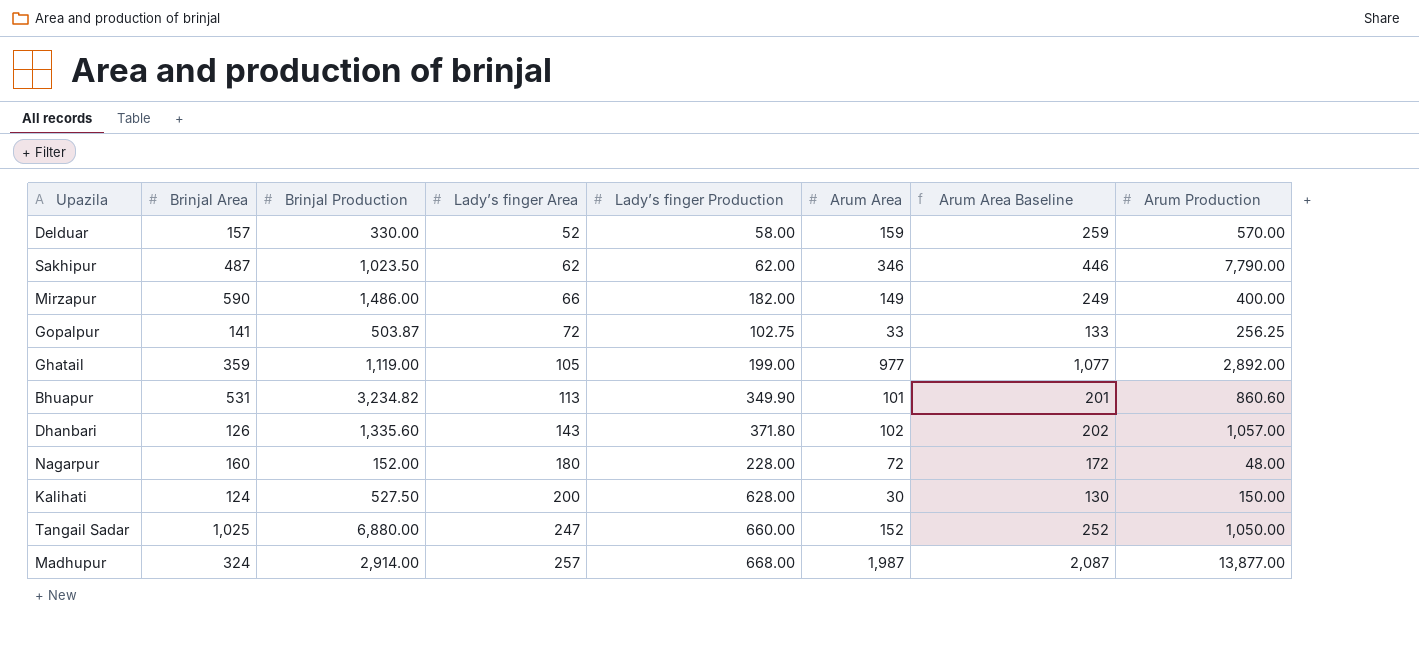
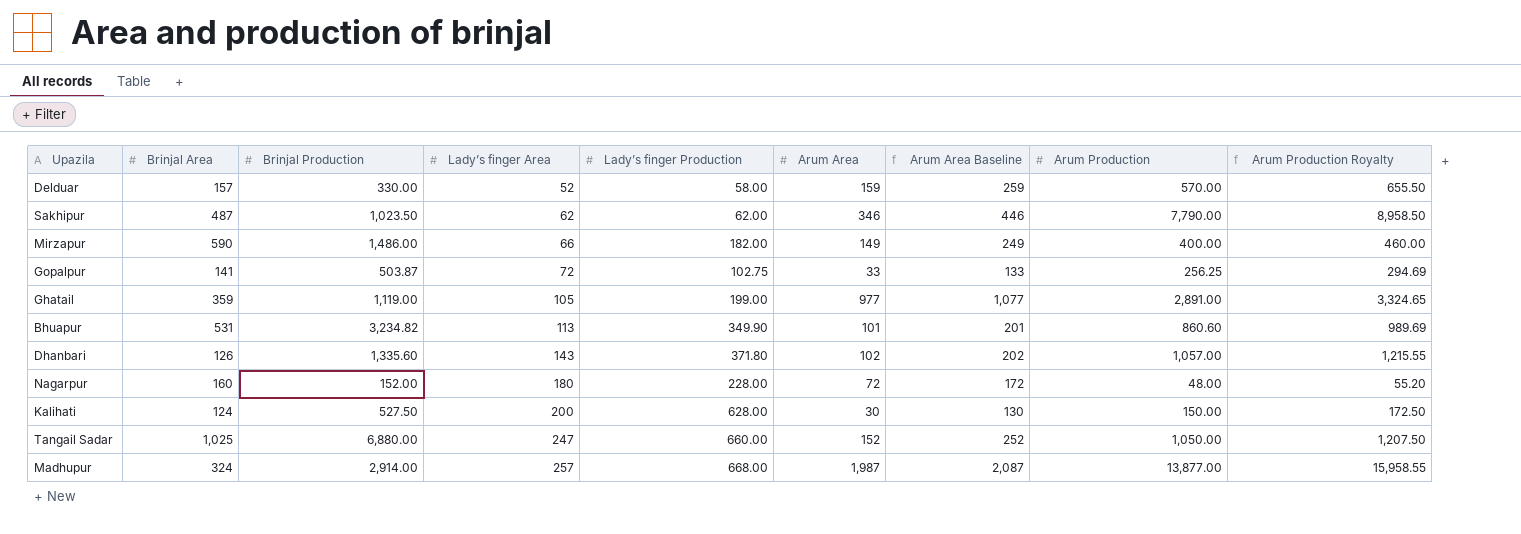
column Arum Production Royalty | formula: none -> [Arum Production] * 1.15
Ghatail | Arum Production: 2,892.00 -> 2,891.00

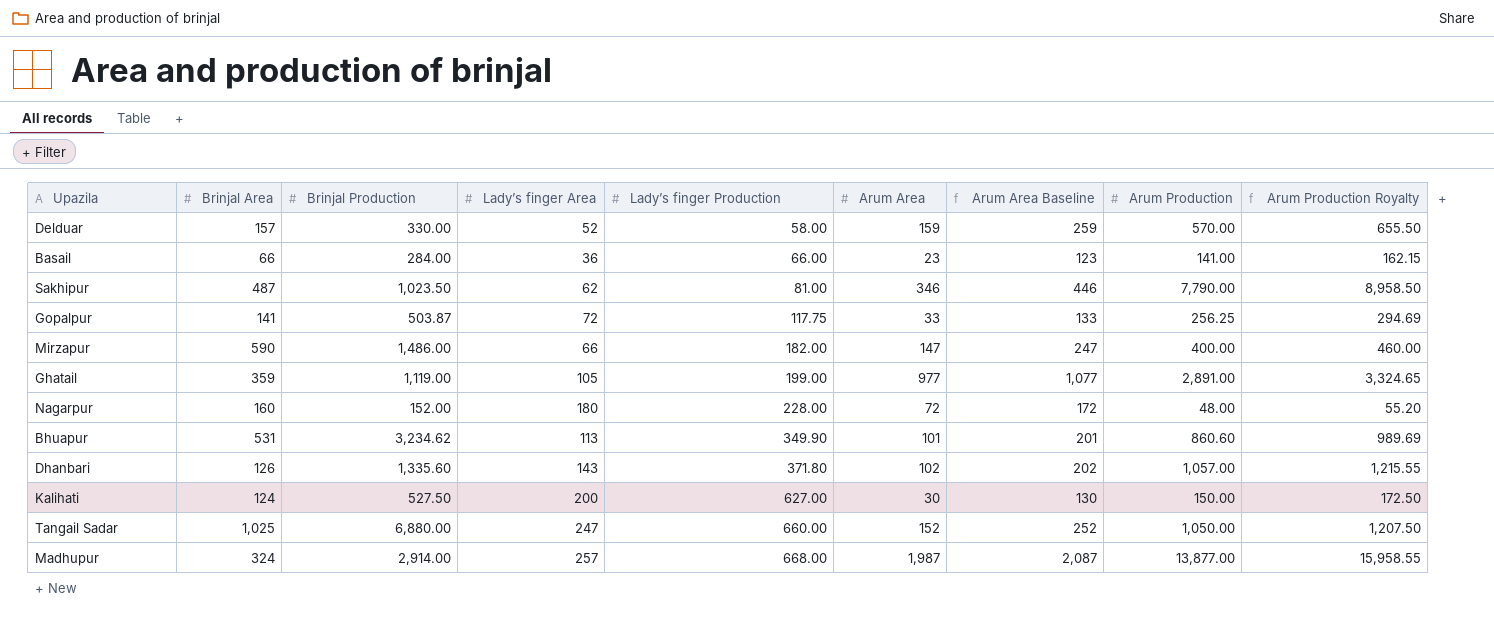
row order: Lady’s finger Area ascending -> Lady’s finger Production ascending
row Basail: none -> 66 | 284.00 | 36 | 66.00 | 23 | 123 | 141.00 | 162.15
Sakhipur | Lady’s finger Production: 62.00 -> 81.00
Gopalpur | Lady’s finger Production: 102.75 -> 117.75
Mirzapur | Arum Area: 149 -> 147
Mirzapur | Arum Area Baseline: 249 -> 247
Bhuapur | Brinjal Production: 3,234.82 -> 3,234.62
Kalihati | Lady’s finger Production: 628.00 -> 627.00

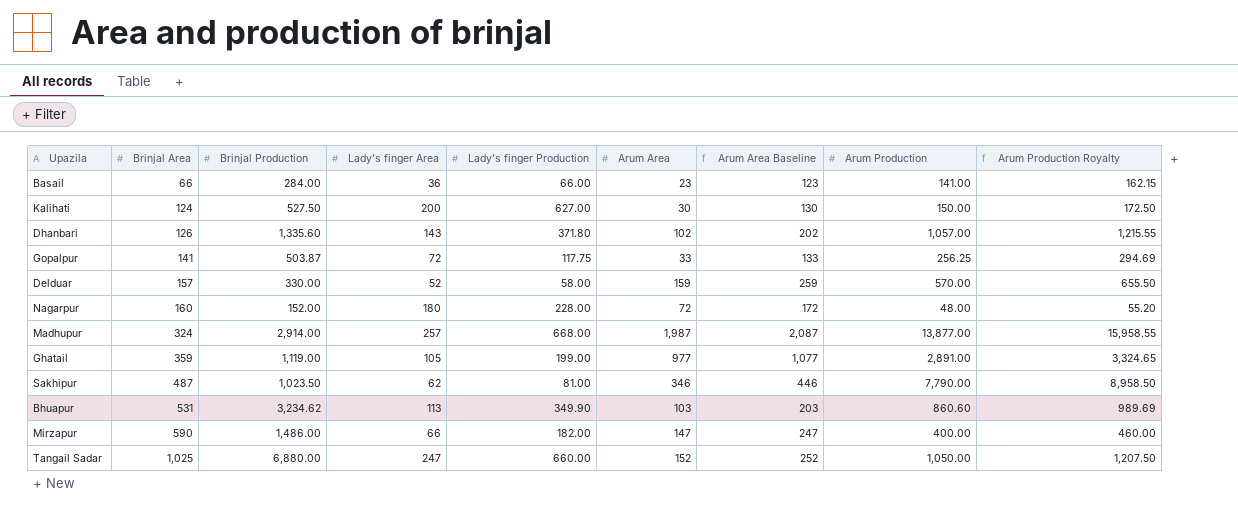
row order: Lady’s finger Production ascending -> Brinjal Area ascending
Bhuapur | Arum Area: 101 -> 103
Bhuapur | Arum Area Baseline: 201 -> 203

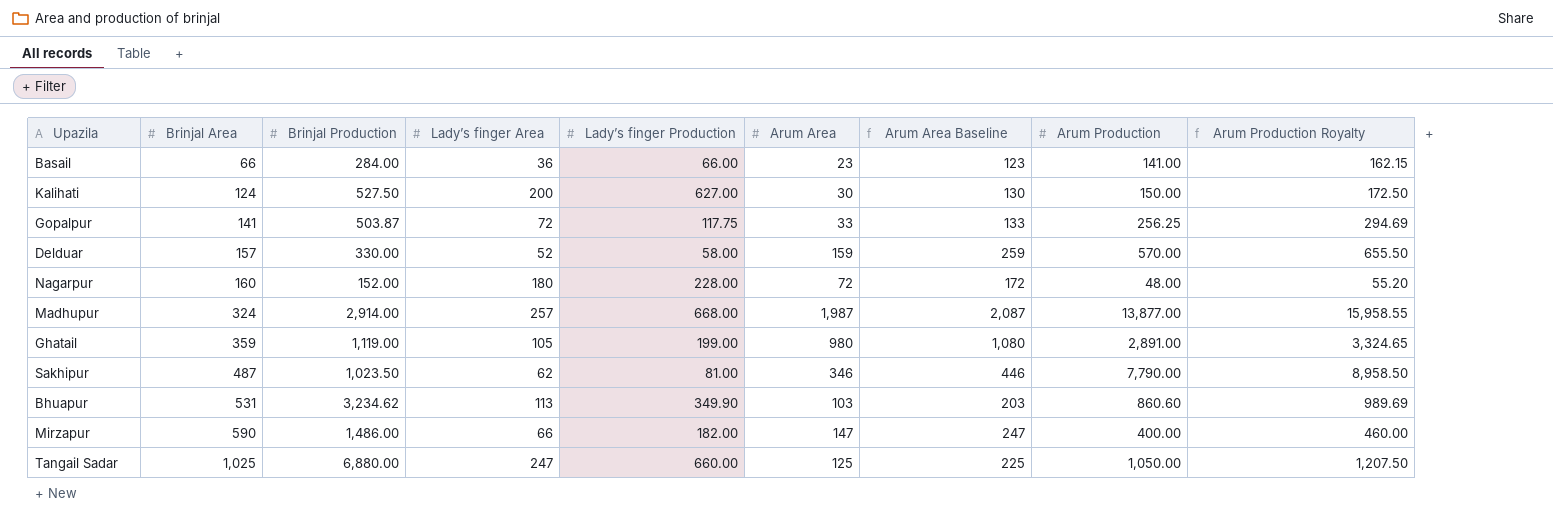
row Dhanbari: 126 | 1,335.60 | 143 | 371.80 | 102 | 202 | 1,057.00 | 1,215.55 -> none
Ghatail | Arum Area: 977 -> 980
Ghatail | Arum Area Baseline: 1,077 -> 1,080
Tangail Sadar | Arum Area: 152 -> 125
Tangail Sadar | Arum Area Baseline: 252 -> 225

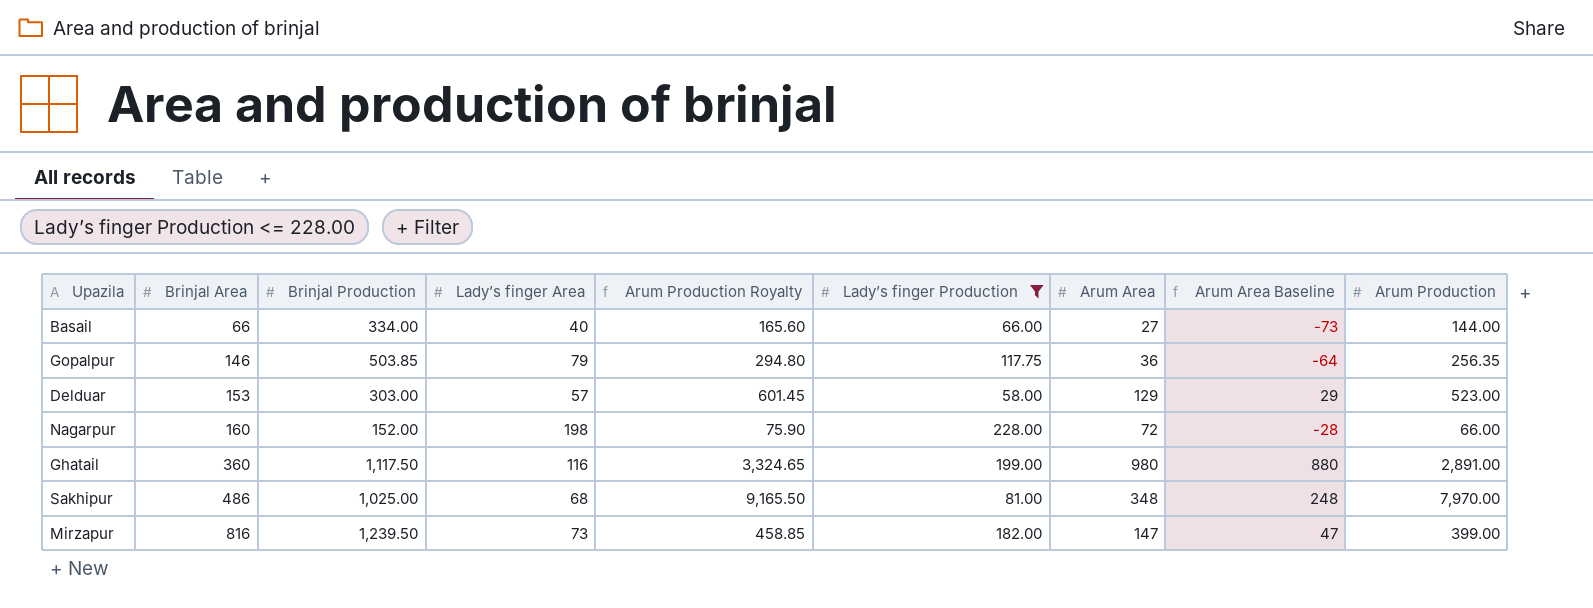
filter: none -> Lady’s finger Production <= 228.00
column Arum Production Royalty | position: 9 -> 5
column Arum Area Baseline | formula: [Arum Area] + 100 -> [Arum Area] - 100
Basail | Brinjal Production: 284.00 -> 334.00
Basail | Lady’s finger Area: 36 -> 40
Basail | Arum Production Royalty: 162.15 -> 165.60
Basail | Arum Area: 23 -> 27
Basail | Arum Production: 141.00 -> 144.00
Gopalpur | Brinjal Area: 141 -> 146
Gopalpur | Brinjal Production: 503.87 -> 503.85
Gopalpur | Lady’s finger Area: 72 -> 79
Gopalpur | Arum Production Royalty: 294.69 -> 294.80
Gopalpur | Arum Area: 33 -> 36
Gopalpur | Arum Production: 256.25 -> 256.35
Delduar | Brinjal Area: 157 -> 153
Delduar | Brinjal Production: 330.00 -> 303.00
Delduar | Lady’s finger Area: 52 -> 57
Delduar | Arum Production Royalty: 655.50 -> 601.45
Delduar | Arum Area: 159 -> 129
Delduar | Arum Production: 570.00 -> 523.00
Nagarpur | Lady’s finger Area: 180 -> 198
Nagarpur | Arum Production Royalty: 55.20 -> 75.90
Nagarpur | Arum Production: 48.00 -> 66.00
Ghatail | Brinjal Area: 359 -> 360
Ghatail | Brinjal Production: 1,119.00 -> 1,117.50
Ghatail | Lady’s finger Area: 105 -> 116
Sakhipur | Brinjal Area: 487 -> 486
Sakhipur | Brinjal Production: 1,023.50 -> 1,025.00
Sakhipur | Lady’s finger Area: 62 -> 68
Sakhipur | Arum Production Royalty: 8,958.50 -> 9,165.50
Sakhipur | Arum Area: 346 -> 348
Sakhipur | Arum Production: 7,790.00 -> 7,970.00
Mirzapur | Brinjal Area: 590 -> 816
Mirzapur | Brinjal Production: 1,486.00 -> 1,239.50
Mirzapur | Lady’s finger Area: 66 -> 73
Mirzapur | Arum Production Royalty: 460.00 -> 458.85
Mirzapur | Arum Production: 400.00 -> 399.00

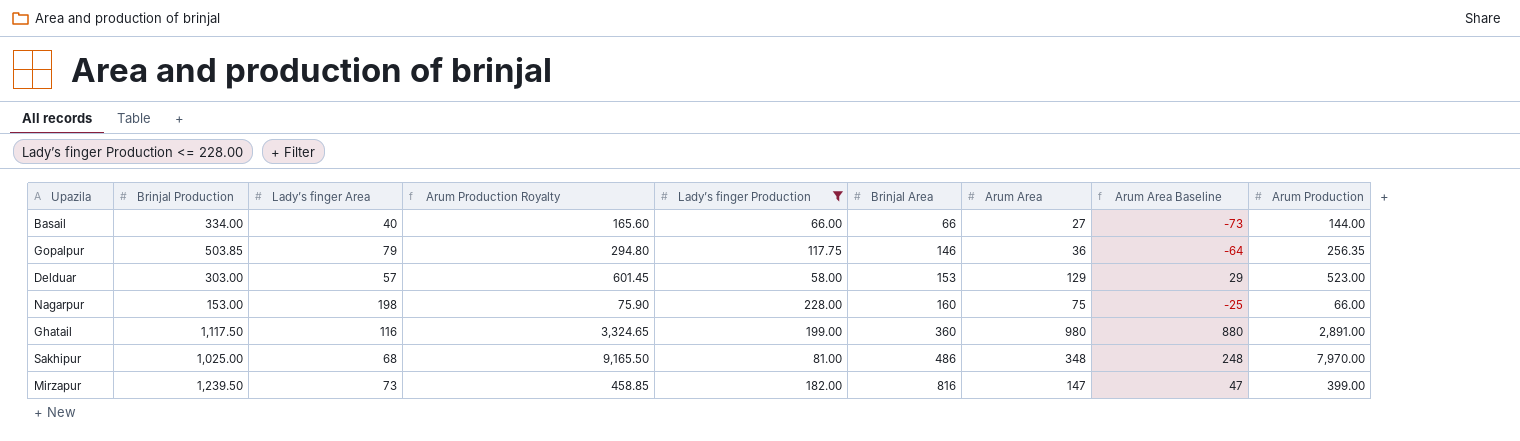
column Brinjal Area | position: 2 -> 6
Nagarpur | Brinjal Production: 152.00 -> 153.00
Nagarpur | Arum Area: 72 -> 75
Nagarpur | Arum Area Baseline: -28 -> -25

